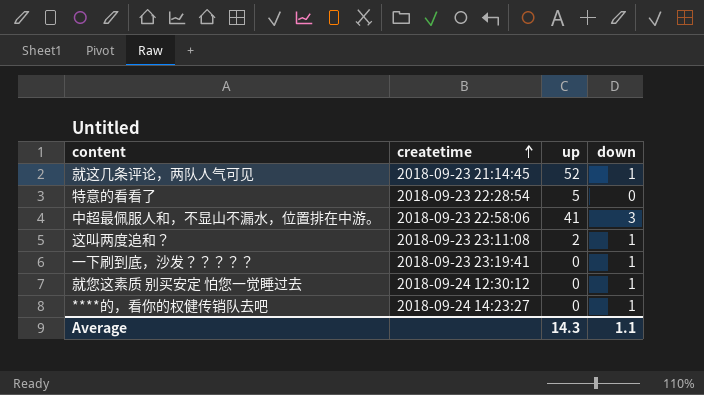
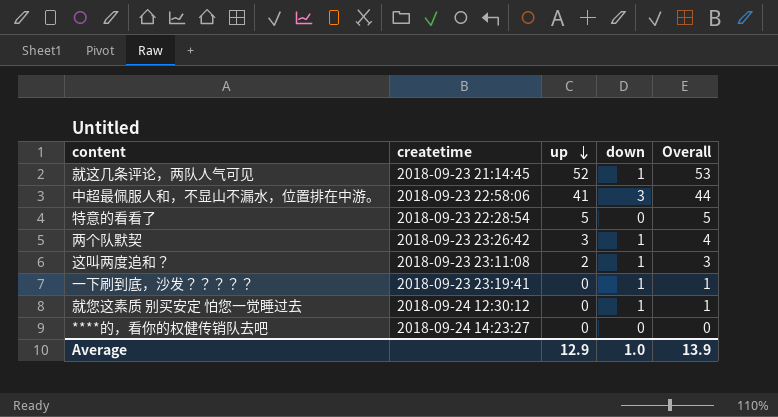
row order: createtime ascending -> up descending
column Overall | formula: none -> [up] + [down]
row 两个队默契: none -> 2018-09-23 23:26:42 | 3 | 1 | 4
****的，看你的权健传销队去吧 | down: 1 -> 0
Average | up: 14.3 -> 12.9
Average | down: 1.1 -> 1.0

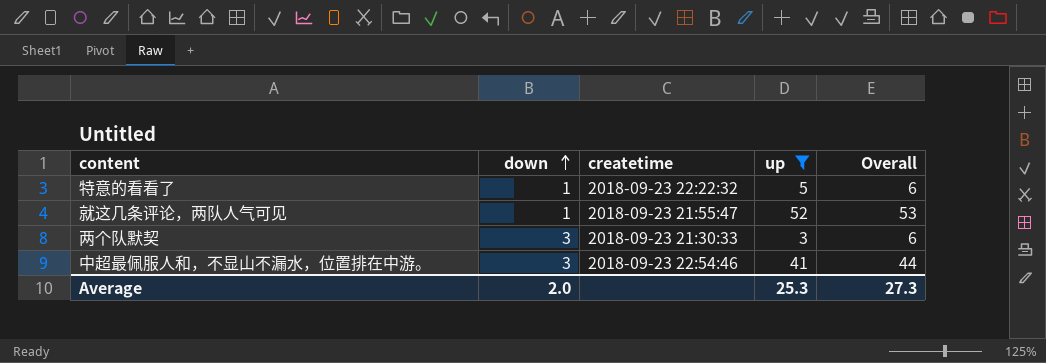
filter: none -> up >= 3
row order: up descending -> down ascending
column down | position: 4 -> 2
特意的看看了 | down: 0 -> 1
特意的看看了 | createtime: 2018-09-23 22:28:54 -> 2018-09-23 22:22:32
特意的看看了 | Overall: 5 -> 6
就这几条评论，两队人气可见 | createtime: 2018-09-23 21:14:45 -> 2018-09-23 21:55:47
两个队默契 | down: 1 -> 3
两个队默契 | createtime: 2018-09-23 23:26:42 -> 2018-09-23 21:30:33
两个队默契 | Overall: 4 -> 6
中超最佩服人和，不显山不漏水，位置排在中游。 | createtime: 2018-09-23 22:58:06 -> 2018-09-23 22:54:46
Average | down: 1.0 -> 2.0
Average | up: 12.9 -> 25.3
Average | Overall: 13.9 -> 27.3

